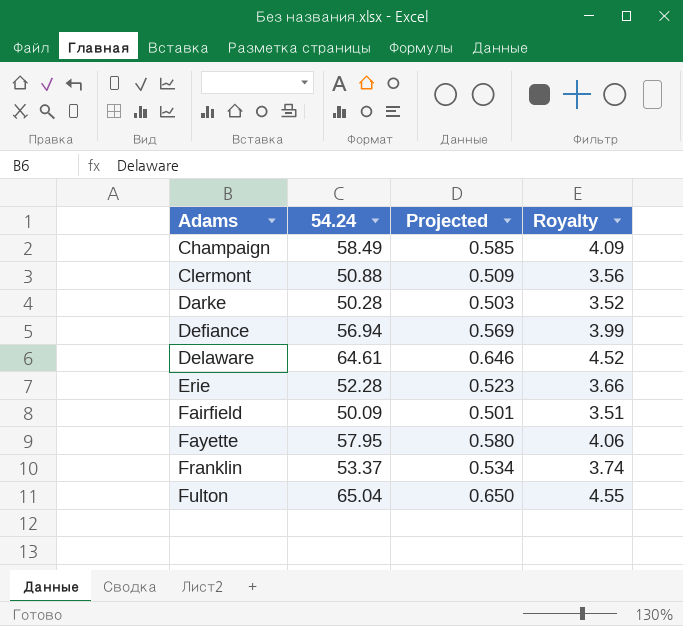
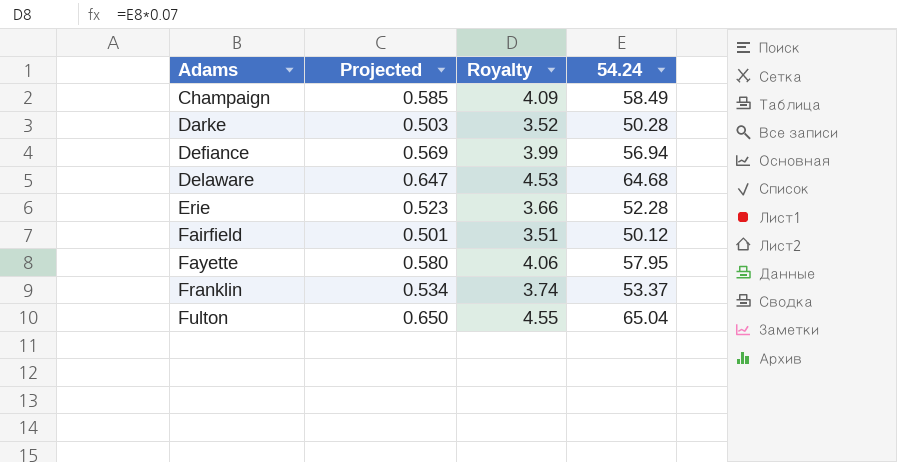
column 54.24 | position: 2 -> 4
row Clermont: 50.88 | 0.509 | 3.56 -> none
Delaware | Projected: 0.646 -> 0.647
Delaware | Royalty: 4.52 -> 4.53
Delaware | 54.24: 64.61 -> 64.68
Fairfield | 54.24: 50.09 -> 50.12

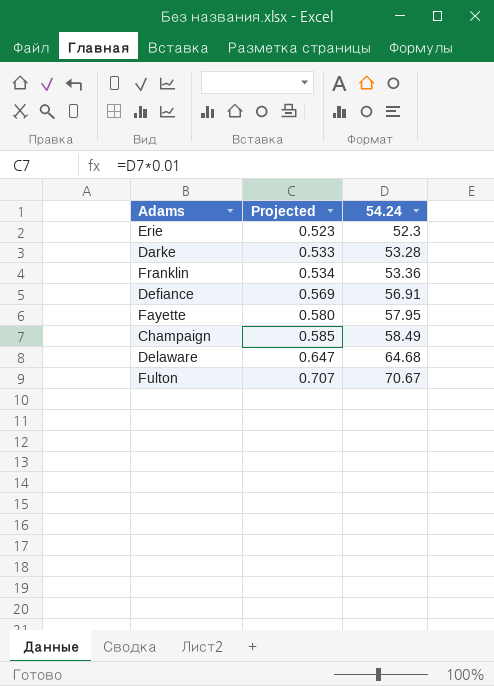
row order: Adams ascending -> Projected ascending
column Royalty | formula: [54.24] * 0.07 -> none
row Fairfield: 0.501 | 3.51 | 50.12 -> none
Erie | 54.24: 52.28 -> 52.3
Darke | Projected: 0.503 -> 0.533
Darke | 54.24: 50.28 -> 53.28
Franklin | 54.24: 53.37 -> 53.36
Defiance | 54.24: 56.94 -> 56.91
Fulton | Projected: 0.650 -> 0.707
Fulton | 54.24: 65.04 -> 70.67

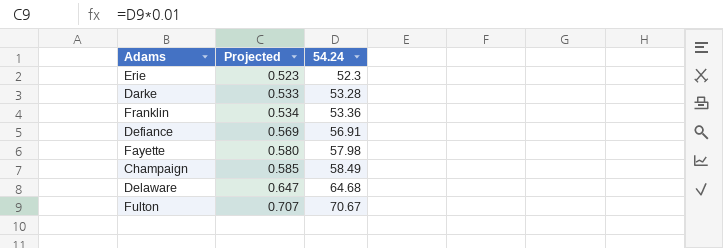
Fayette | 54.24: 57.95 -> 57.98

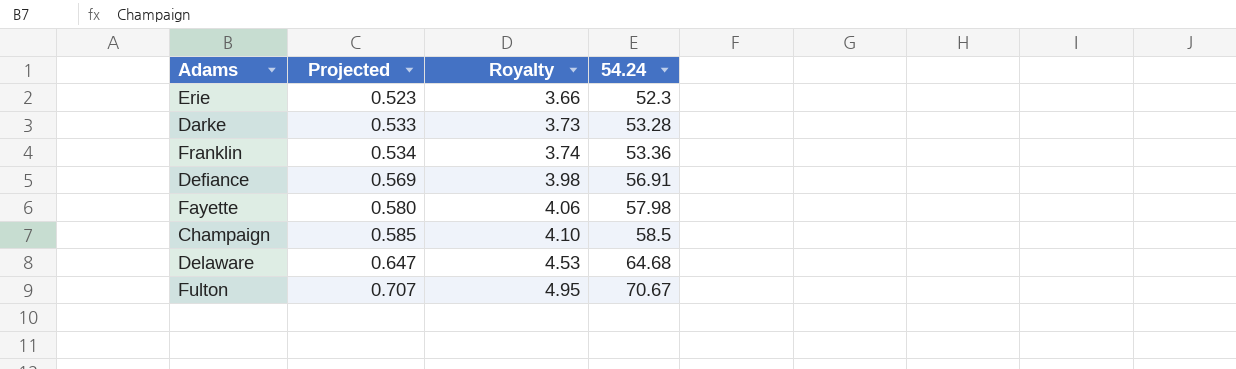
column Royalty | formula: none -> [54.24] * 0.07
Champaign | 54.24: 58.49 -> 58.5

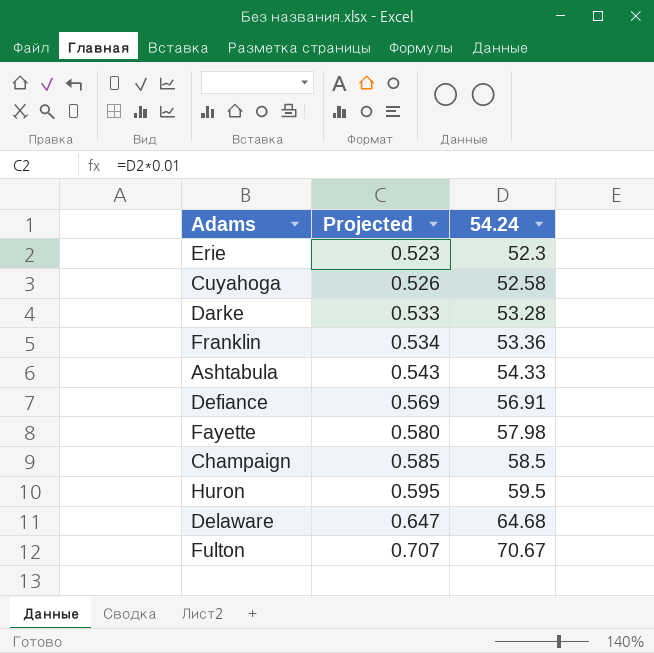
column Royalty | formula: [54.24] * 0.07 -> none
row Cuyahoga: none -> 0.526 | 52.58
row Ashtabula: none -> 0.543 | 54.33
row Huron: none -> 0.595 | 59.5

